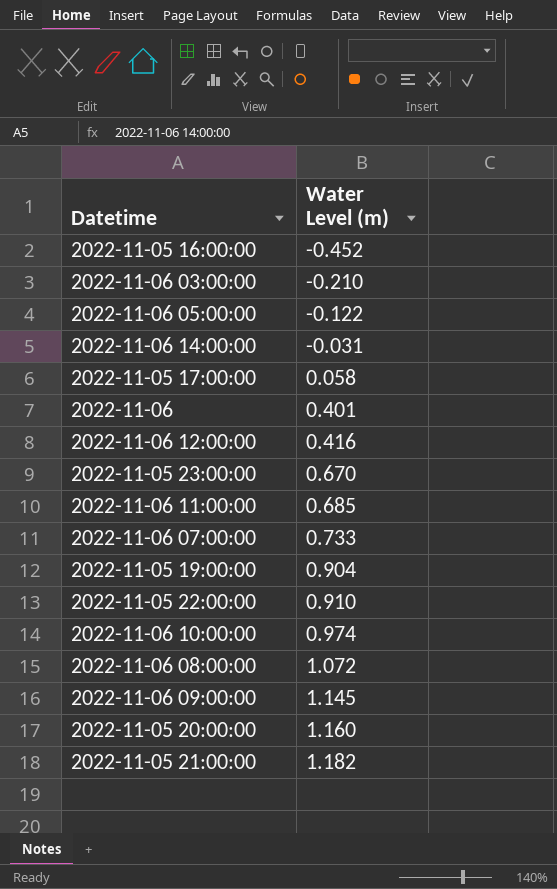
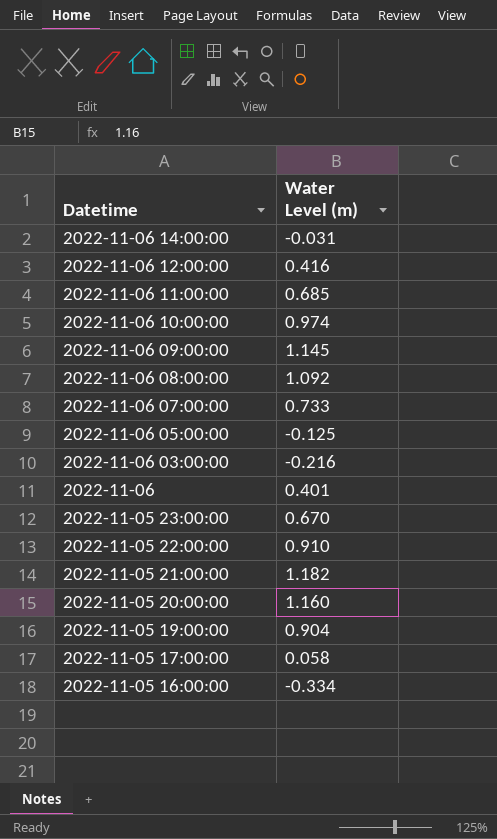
row order: Water Level (m) ascending -> Datetime descending
2022-11-06 08:00:00 | Water Level (m): 1.072 -> 1.092
2022-11-06 05:00:00 | Water Level (m): -0.122 -> -0.125
2022-11-06 03:00:00 | Water Level (m): -0.210 -> -0.216
2022-11-05 16:00:00 | Water Level (m): -0.452 -> -0.334

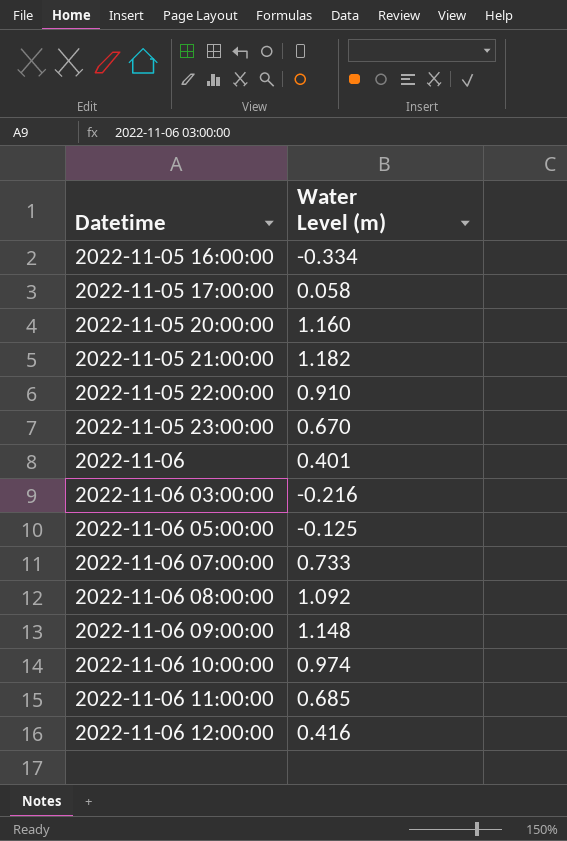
row order: Datetime descending -> Datetime ascending
row 2022-11-06 14:00:00: -0.031 -> none
row 2022-11-05 19:00:00: 0.904 -> none
2022-11-06 09:00:00 | Water Level (m): 1.145 -> 1.148

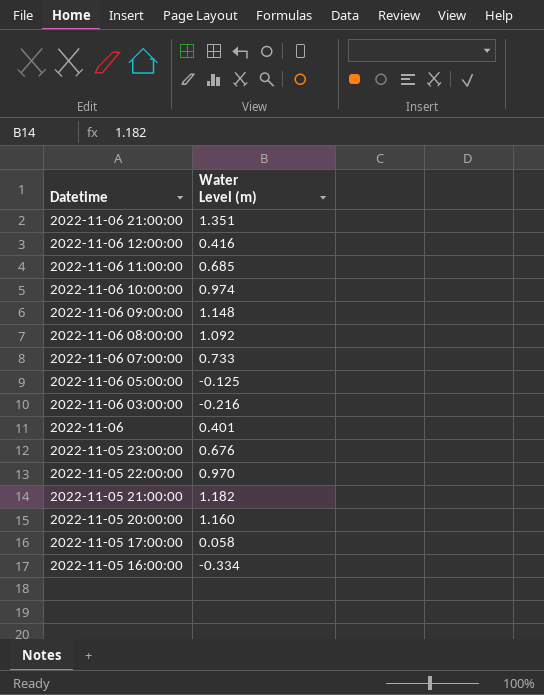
row order: Datetime ascending -> Datetime descending
row 2022-11-06 21:00:00: none -> 1.351
2022-11-05 23:00:00 | Water Level (m): 0.670 -> 0.676
2022-11-05 22:00:00 | Water Level (m): 0.910 -> 0.970

